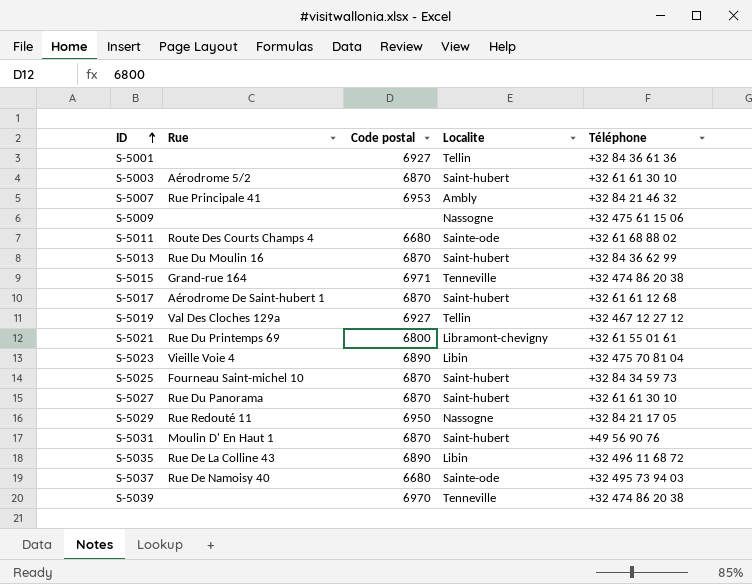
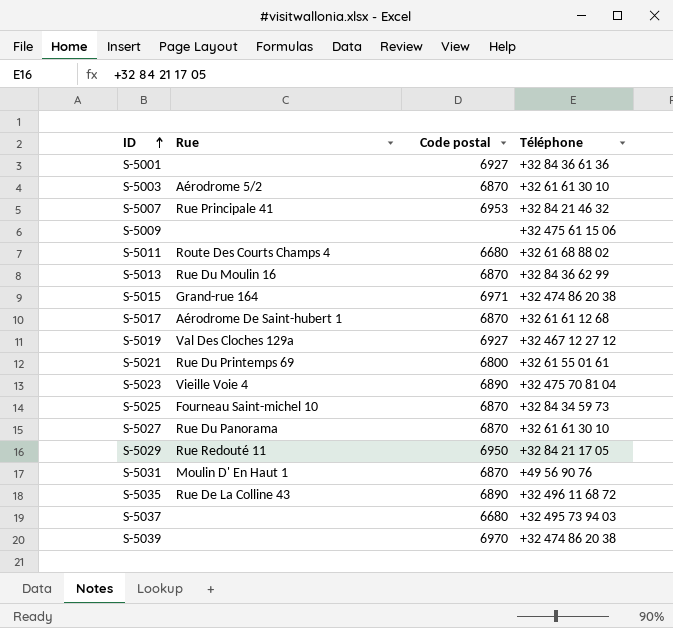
column Localite | position: 4 -> none
S-5037 | Rue: Rue De Namoisy 40 -> none

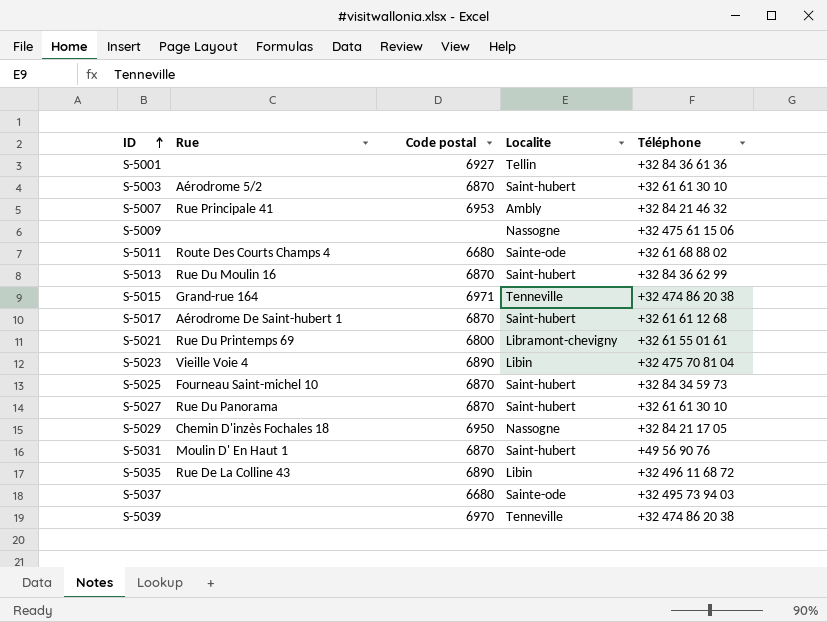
column Localite | position: none -> 4
row S-5019: Val Des Cloches 129a | 6927 | +32 467 12 27 12 -> none
S-5029 | Rue: Rue Redouté 11 -> Chemin D'inzès Fochales 18

